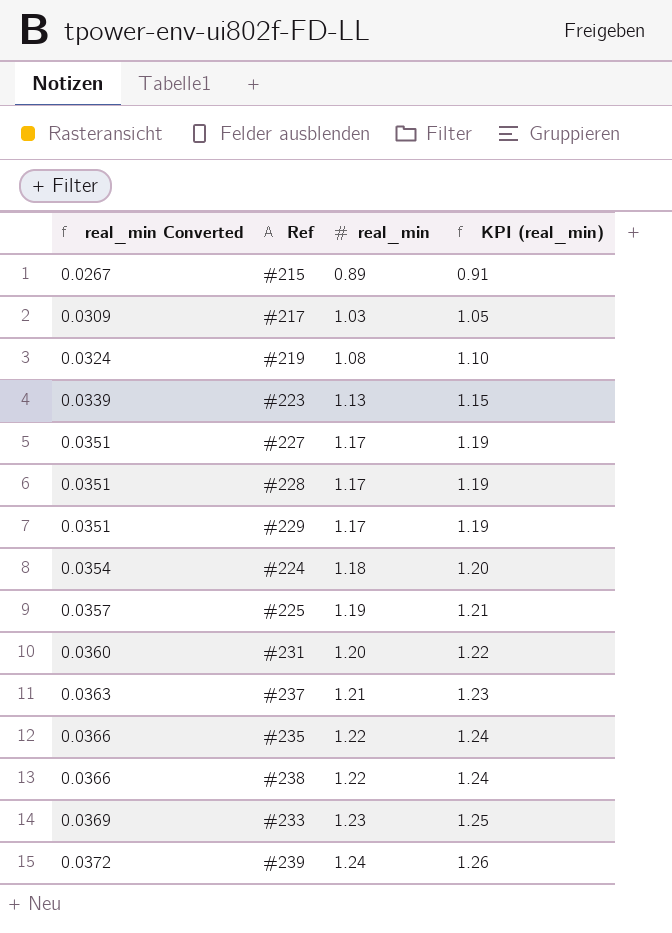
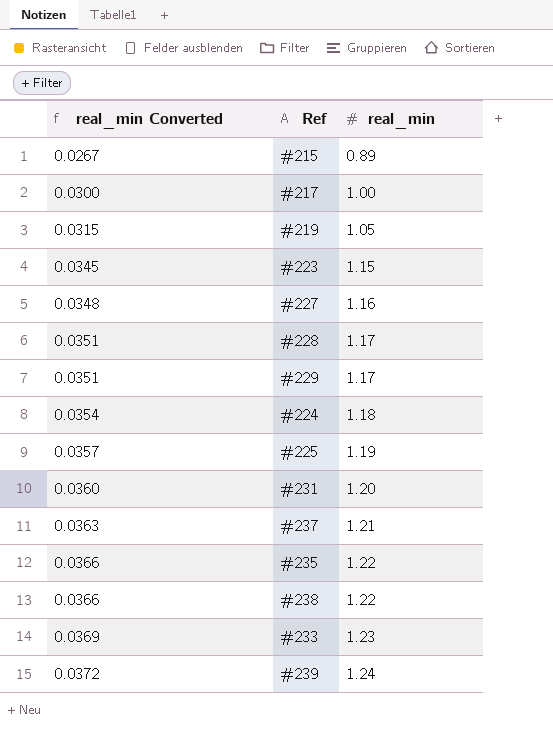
column KPI (real_min) | formula: [real_min] * 1.02 -> none
#217 | real_min Converted: 0.0309 -> 0.0300
#217 | real_min: 1.03 -> 1.00
#219 | real_min Converted: 0.0324 -> 0.0315
#219 | real_min: 1.08 -> 1.05
#223 | real_min Converted: 0.0339 -> 0.0345
#223 | real_min: 1.13 -> 1.15
#227 | real_min Converted: 0.0351 -> 0.0348
#227 | real_min: 1.17 -> 1.16

